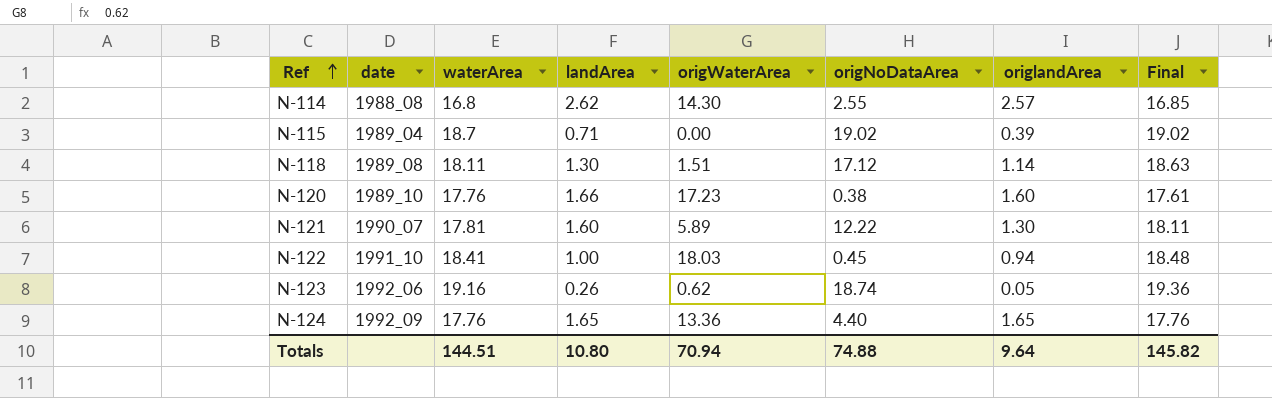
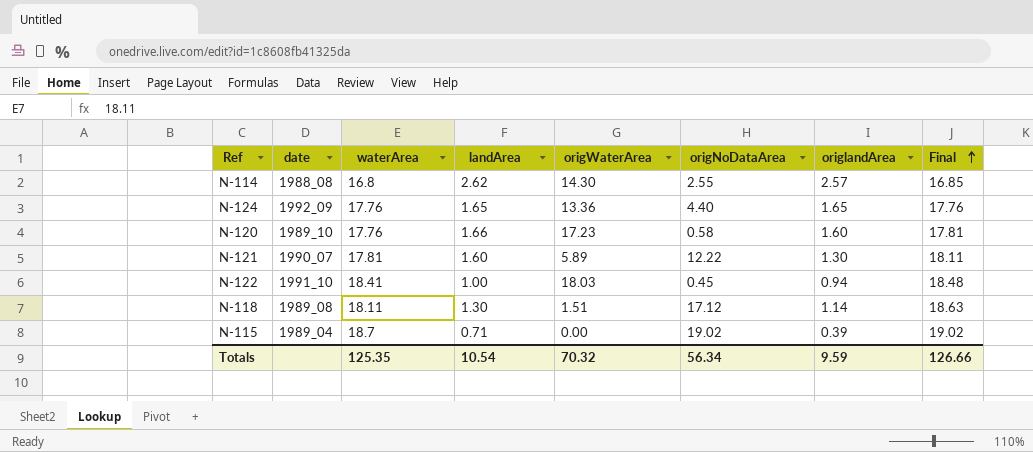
row order: Ref ascending -> Final ascending
row N-123: 1992_06 | 19.16 | 0.26 | 0.62 | 18.74 | 0.05 | 19.36 -> none
N-120 | origNoDataArea: 0.38 -> 0.58
N-120 | Final: 17.61 -> 17.81
Totals | waterArea: 144.51 -> 125.35
Totals | landArea: 10.80 -> 10.54
Totals | origWaterArea: 70.94 -> 70.32
Totals | origNoDataArea: 74.88 -> 56.34
Totals | origlandArea: 9.64 -> 9.59
Totals | Final: 145.82 -> 126.66

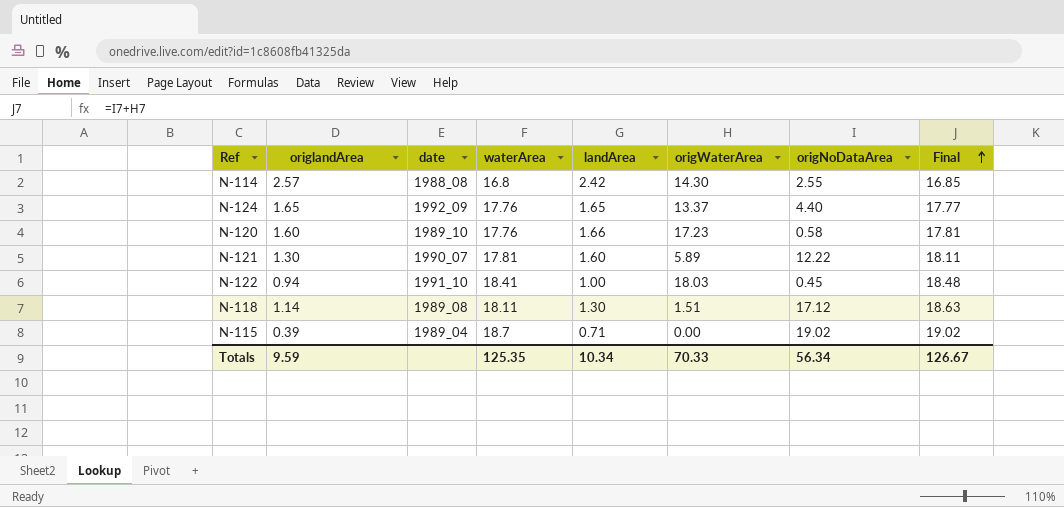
column origlandArea | position: 7 -> 2
N-114 | landArea: 2.62 -> 2.42
N-124 | origWaterArea: 13.36 -> 13.37
N-124 | Final: 17.76 -> 17.77
Totals | landArea: 10.54 -> 10.34
Totals | origWaterArea: 70.32 -> 70.33
Totals | Final: 126.66 -> 126.67

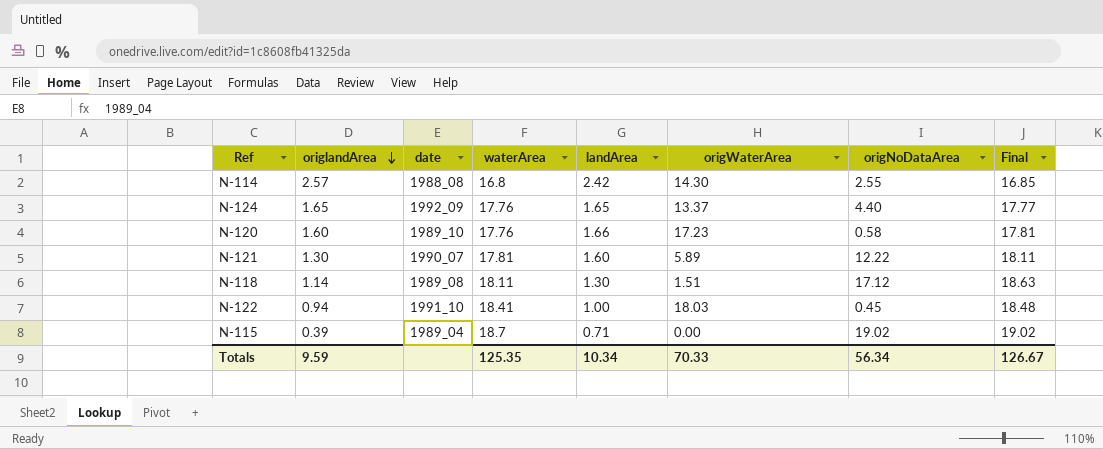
row order: Final ascending -> origlandArea descending

